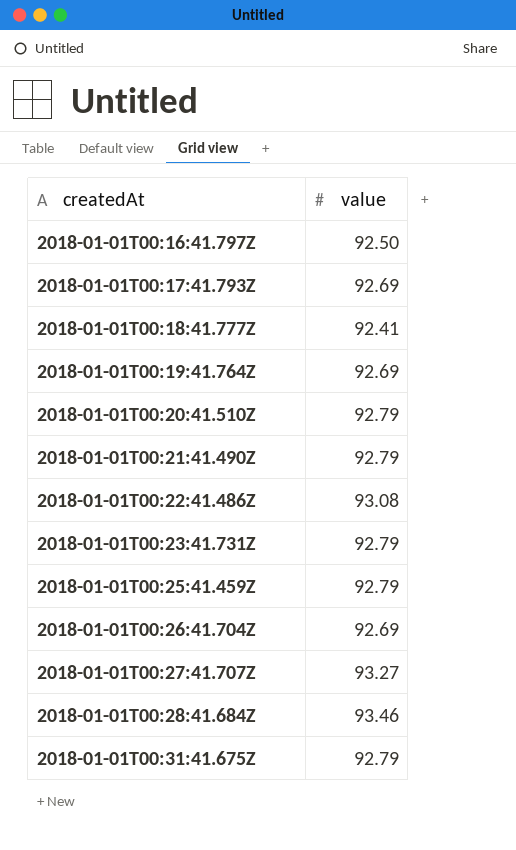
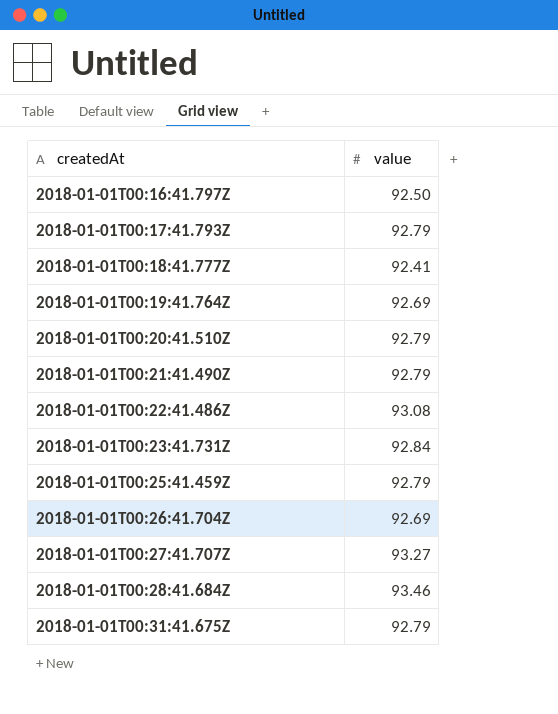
2018-01-01T00:17:41.793Z | value: 92.69 -> 92.79
2018-01-01T00:23:41.731Z | value: 92.79 -> 92.84

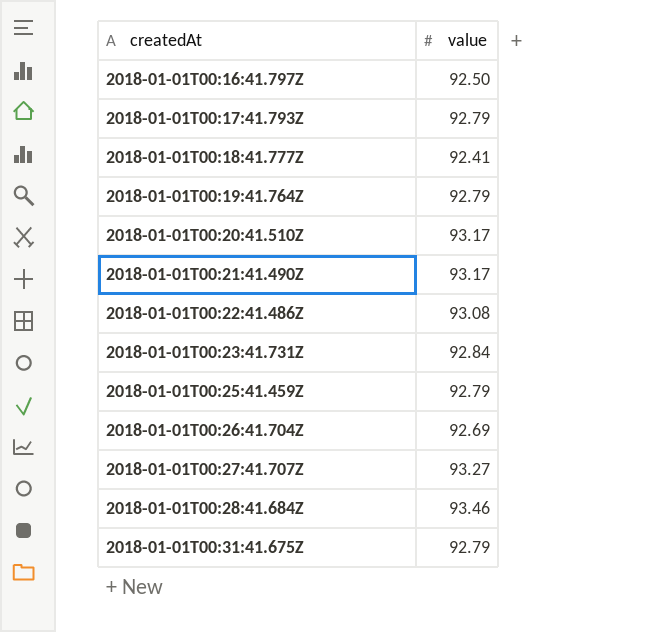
2018-01-01T00:19:41.764Z | value: 92.69 -> 92.79
2018-01-01T00:20:41.510Z | value: 92.79 -> 93.17
2018-01-01T00:21:41.490Z | value: 92.79 -> 93.17

